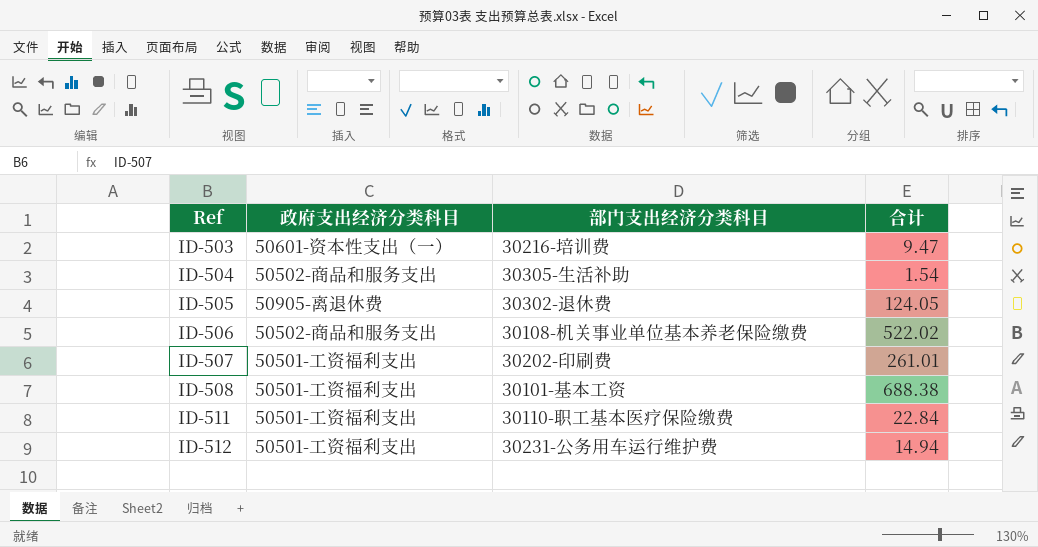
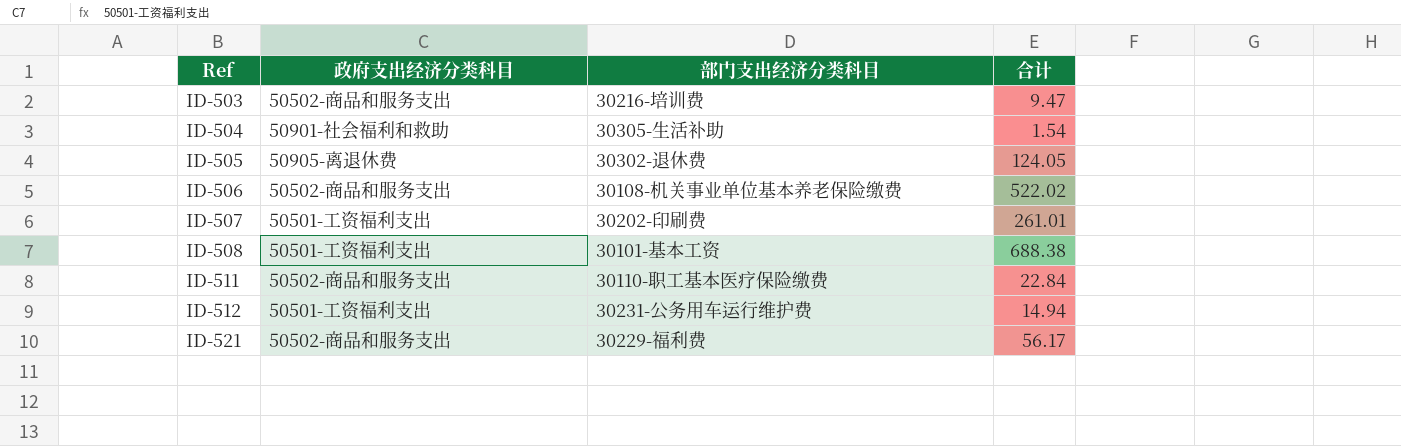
ID-503 | 政府支出经济分类科目: 50601-资本性支出（一） -> 50502-商品和服务支出
ID-504 | 政府支出经济分类科目: 50502-商品和服务支出 -> 50901-社会福利和救助
ID-511 | 政府支出经济分类科目: 50501-工资福利支出 -> 50502-商品和服务支出
row ID-521: none -> 50502-商品和服务支出 | 30229-福利费 | 56.17

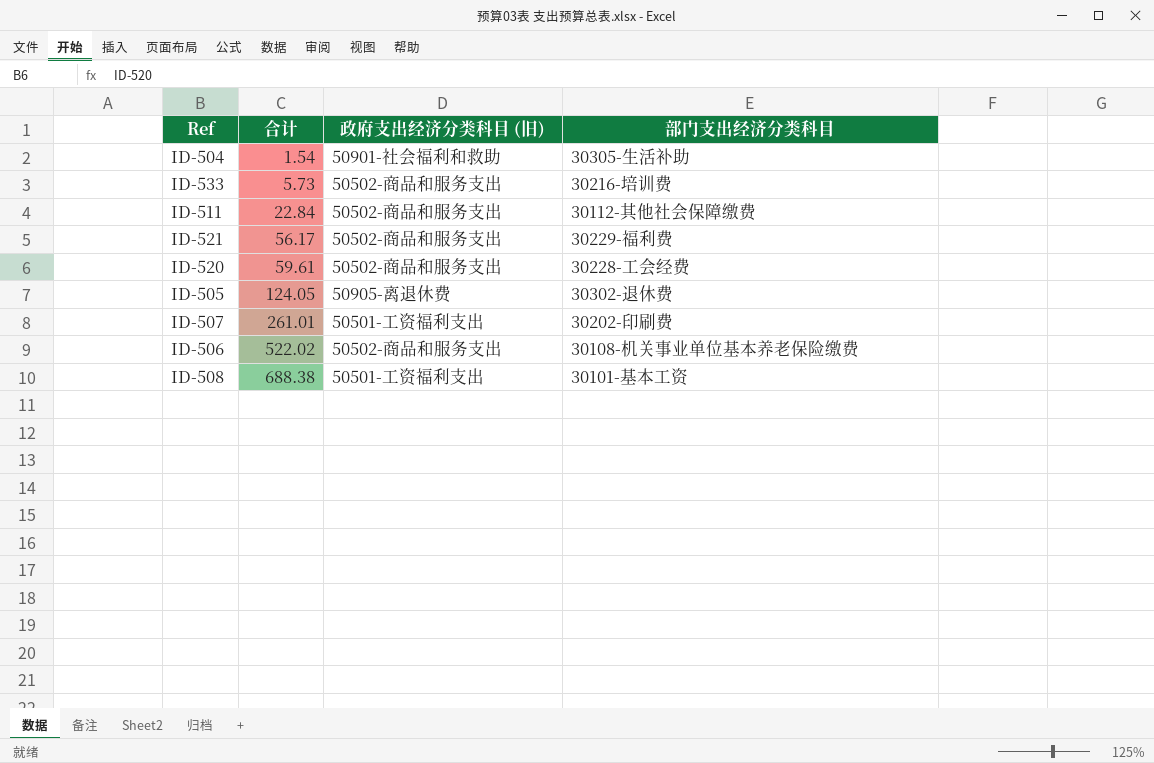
row order: Ref ascending -> 合计 ascending
column 合计 | position: 4 -> 2
column name: 政府支出经济分类科目 -> 政府支出经济分类科目 (旧)
row ID-503: 50502-商品和服务支出 | 30216-培训费 | 9.47 -> none
row ID-512: 50501-工资福利支出 | 30231-公务用车运行维护费 | 14.94 -> none
row ID-533: none -> 5.73 | 50502-商品和服务支出 | 30216-培训费
ID-511 | 部门支出经济分类科目: 30110-职工基本医疗保险缴费 -> 30112-其他社会保障缴费
row ID-520: none -> 59.61 | 50502-商品和服务支出 | 30228-工会经费

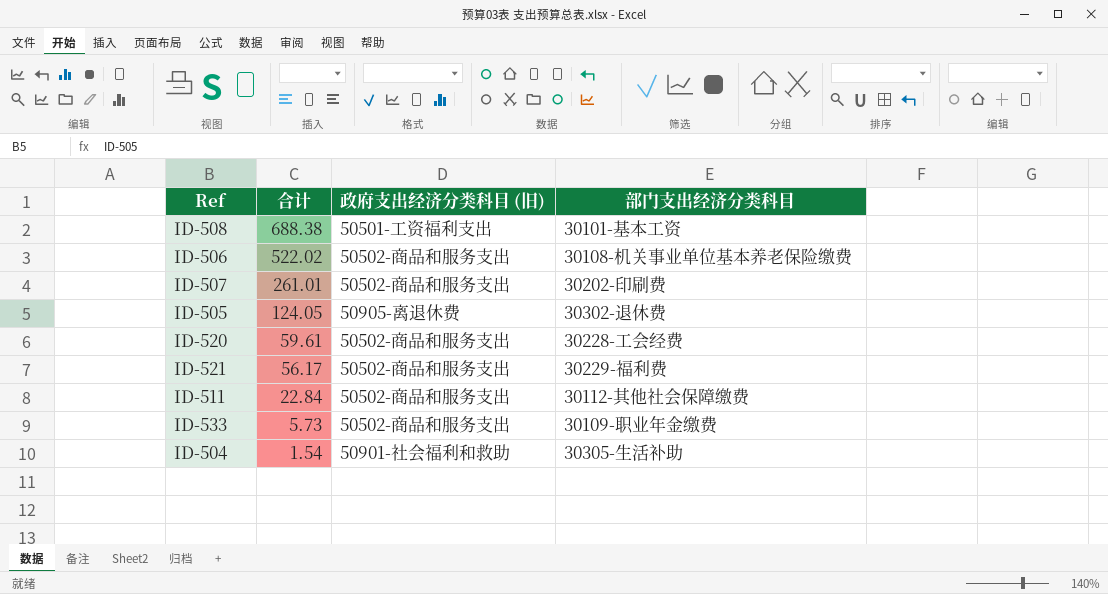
row order: 合计 ascending -> 合计 descending
ID-507 | 政府支出经济分类科目 (旧): 50501-工资福利支出 -> 50502-商品和服务支出
ID-533 | 部门支出经济分类科目: 30216-培训费 -> 30109-职业年金缴费

